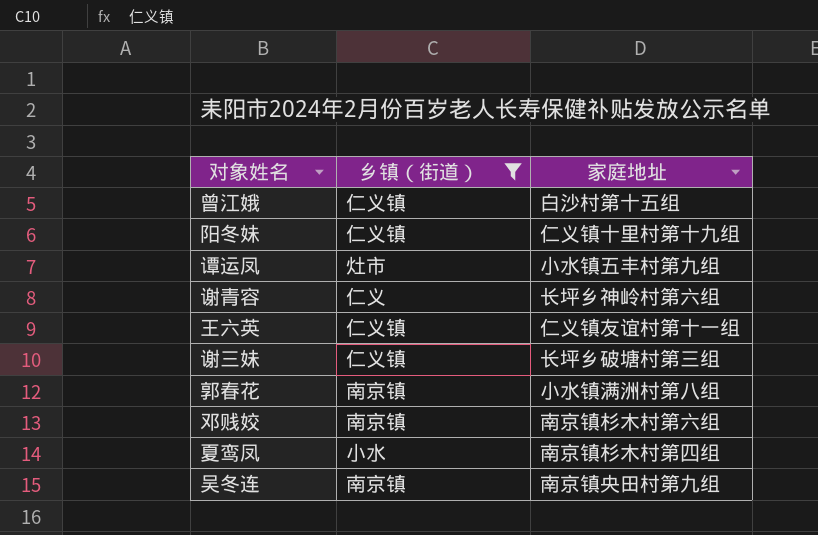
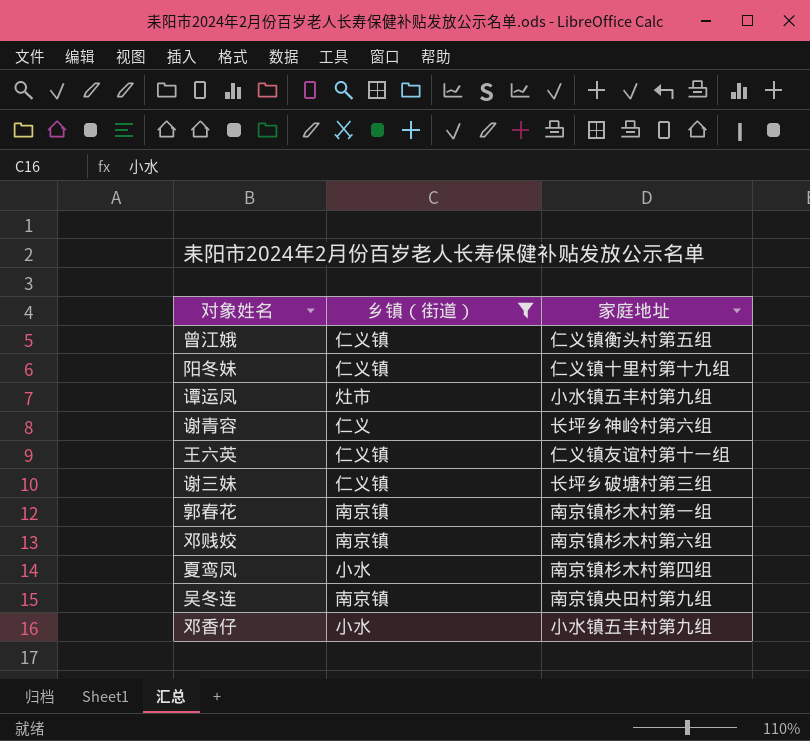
曾江娥 | 家庭地址: 白沙村第十五组 -> 仁义镇衡头村第五组
郭春花 | 家庭地址: 小水镇满洲村第八组 -> 南京镇杉木村第一组
row 邓香仔: none -> 小水 | 小水镇五丰村第九组

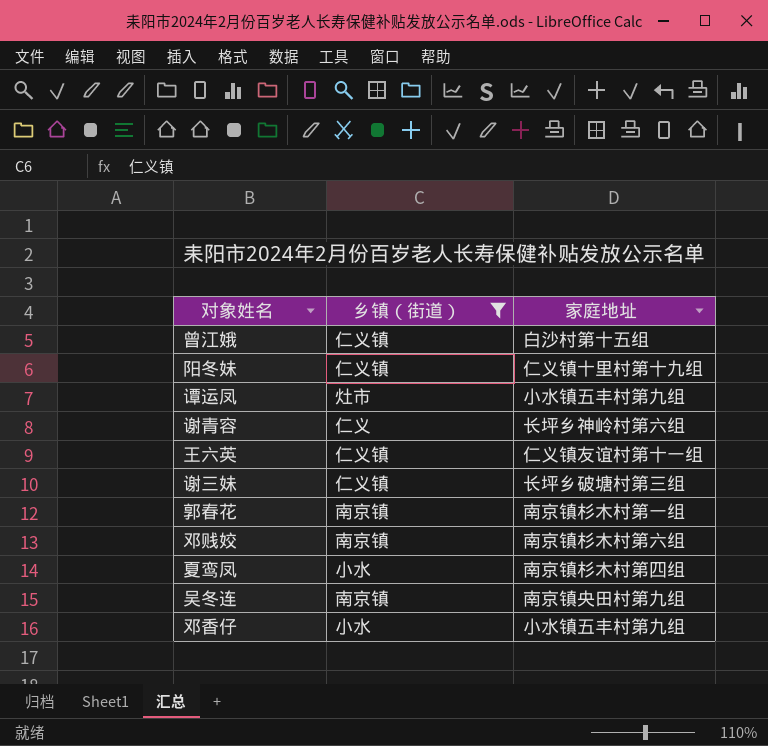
曾江娥 | 家庭地址: 仁义镇衡头村第五组 -> 白沙村第十五组

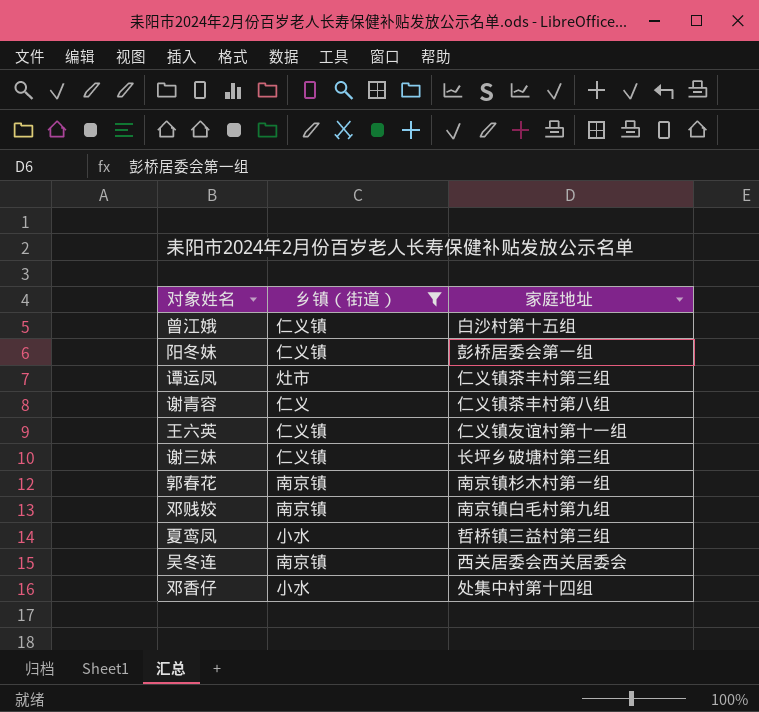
阳冬妹 | 家庭地址: 仁义镇十里村第十九组 -> 彭桥居委会第一组
谭运凤 | 家庭地址: 小水镇五丰村第九组 -> 仁义镇茶丰村第三组
谢青容 | 家庭地址: 长坪乡神岭村第六组 -> 仁义镇茶丰村第八组
邓贱姣 | 家庭地址: 南京镇杉木村第六组 -> 南京镇白毛村第九组
夏鸾凤 | 家庭地址: 南京镇杉木村第四组 -> 哲桥镇三益村第三组
吴冬连 | 家庭地址: 南京镇央田村第九组 -> 西关居委会西关居委会
邓香仔 | 家庭地址: 小水镇五丰村第九组 -> 处集中村第十四组

